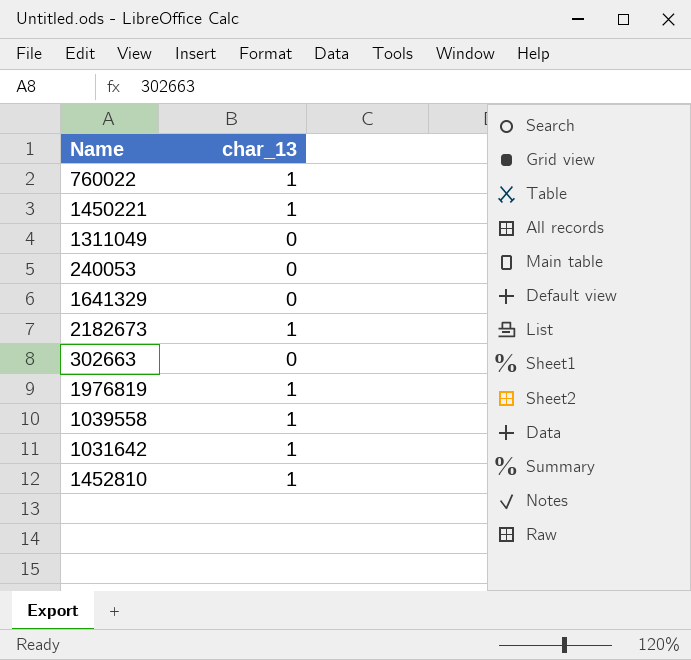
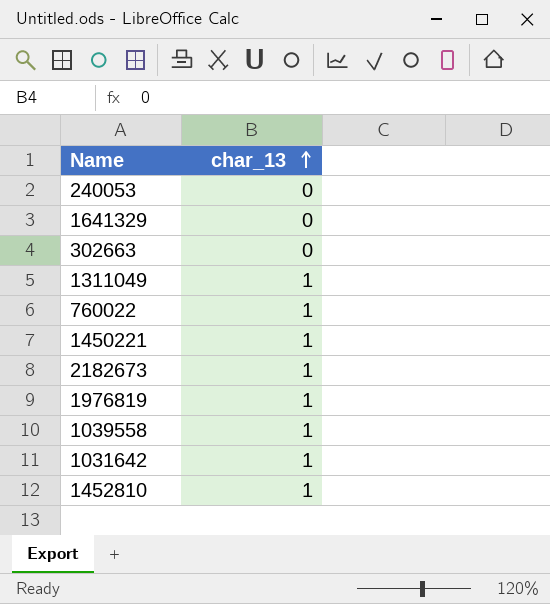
row order: none -> char_13 ascending
1311049 | char_13: 0 -> 1

